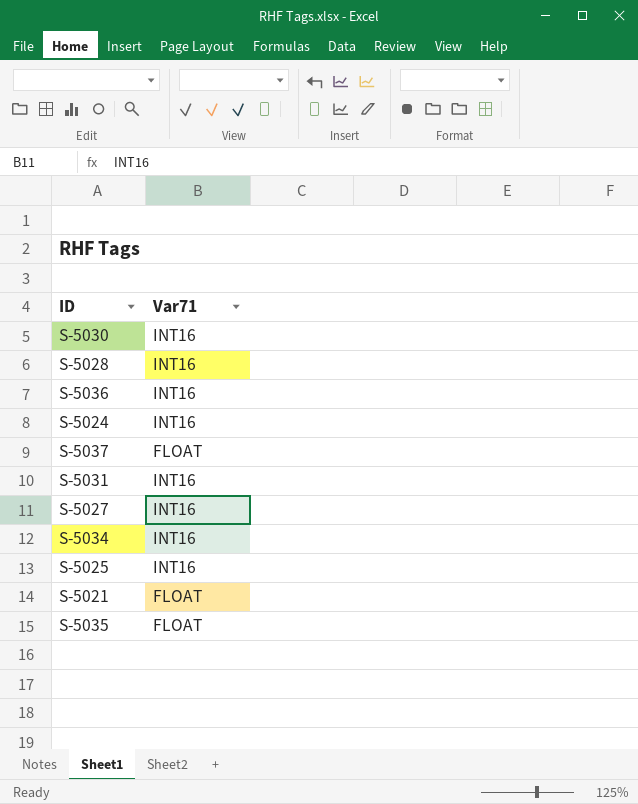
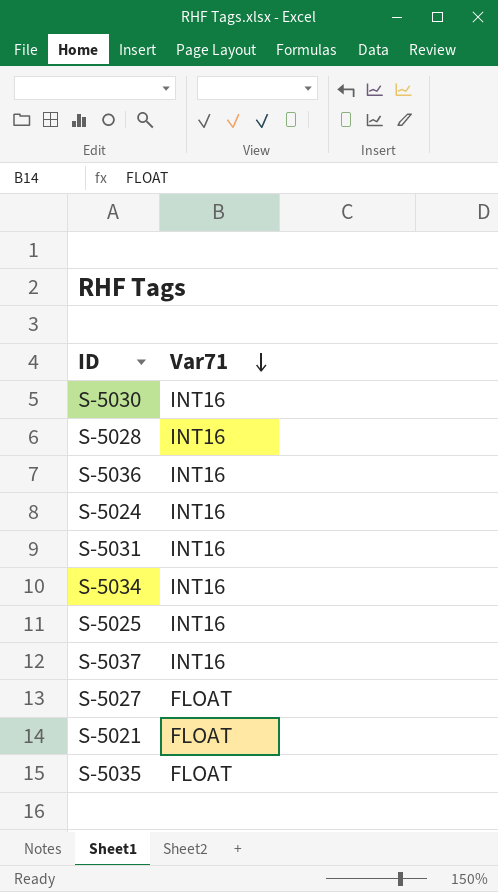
row order: none -> Var71 descending
S-5037 | Var71: FLOAT -> INT16
S-5027 | Var71: INT16 -> FLOAT

